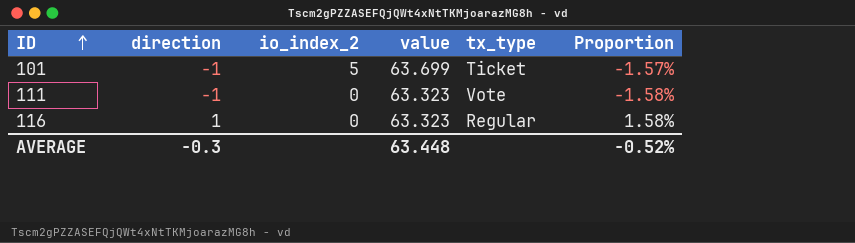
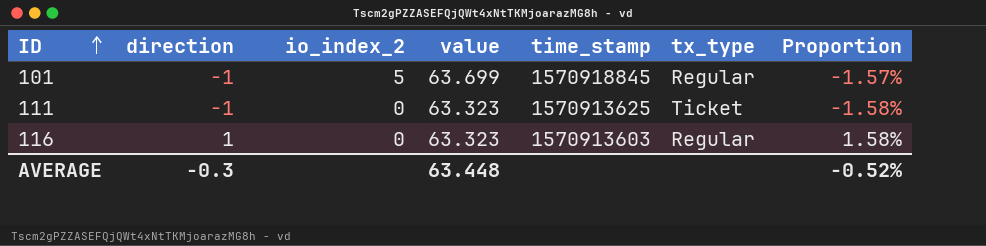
column time_stamp | position: none -> 5
101 | tx_type: Ticket -> Regular
111 | tx_type: Vote -> Ticket

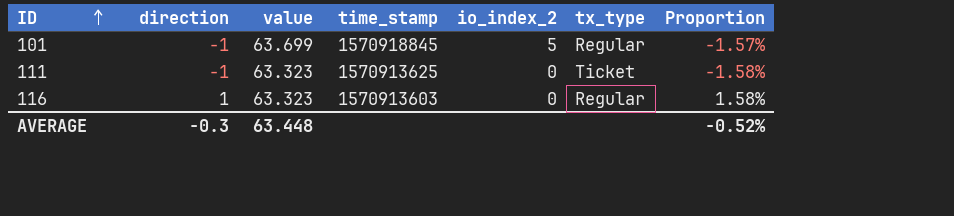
column io_index_2 | position: 3 -> 5

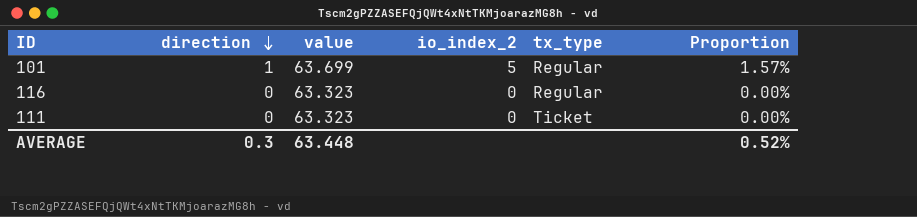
row order: ID ascending -> direction descending
column time_stamp | position: 4 -> none
101 | direction: -1 -> 1
101 | Proportion: -1.57% -> 1.57%
116 | direction: 1 -> 0
116 | Proportion: 1.58% -> 0.00%
111 | direction: -1 -> 0
111 | Proportion: -1.58% -> 0.00%
AVERAGE | direction: -0.3 -> 0.3
AVERAGE | Proportion: -0.52% -> 0.52%

